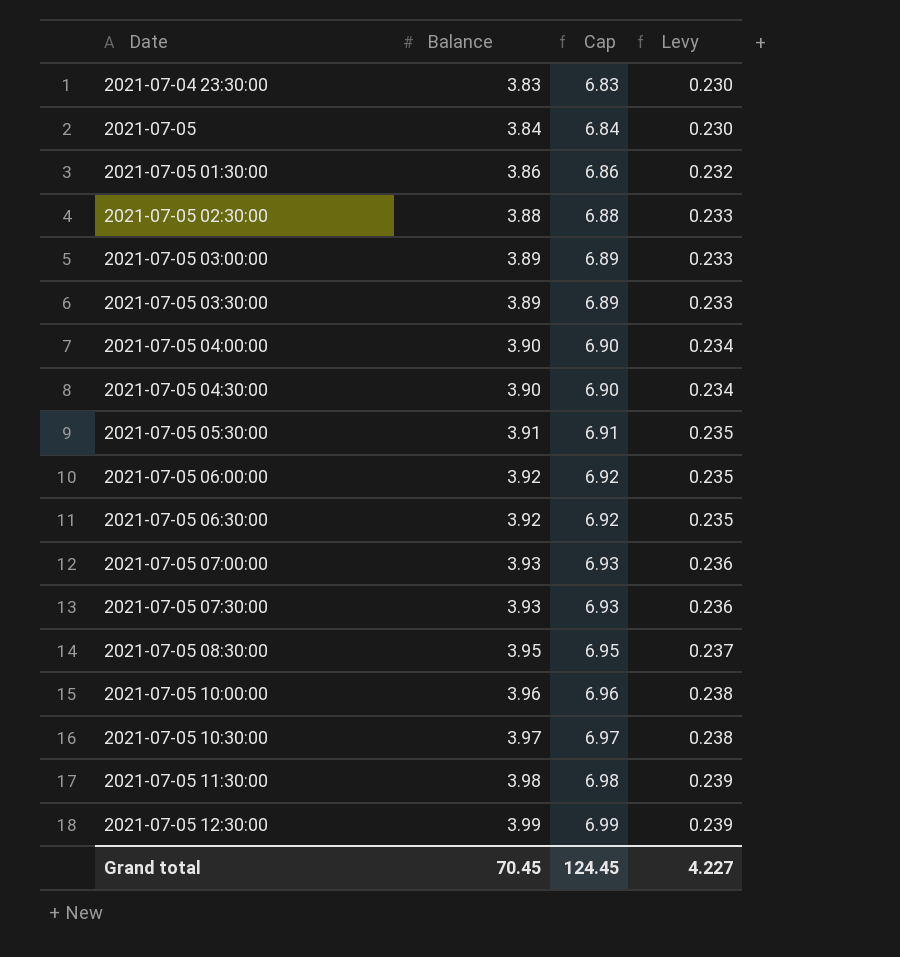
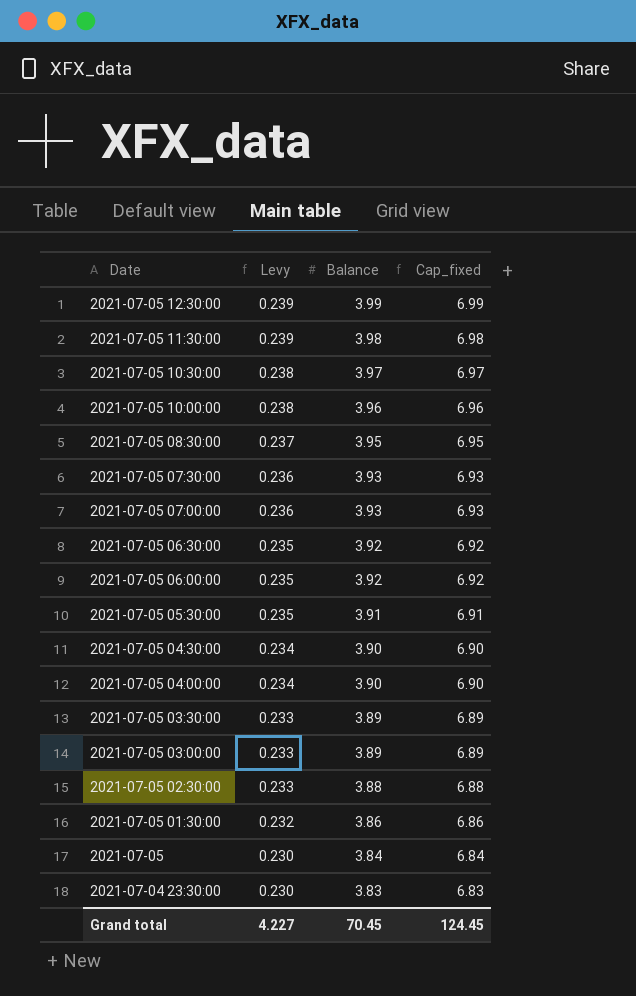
row order: Date ascending -> Date descending
column Levy | position: 4 -> 2
column name: Cap -> Cap_fixed

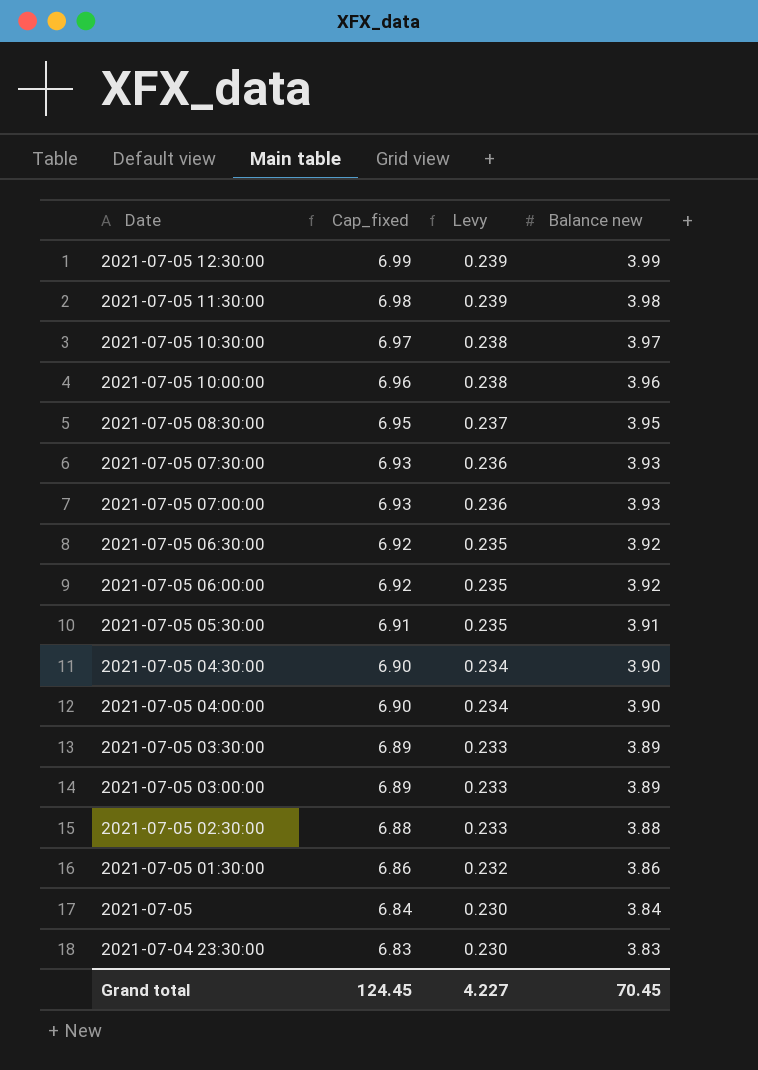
column Cap_fixed | position: 4 -> 2
column name: Balance -> Balance new

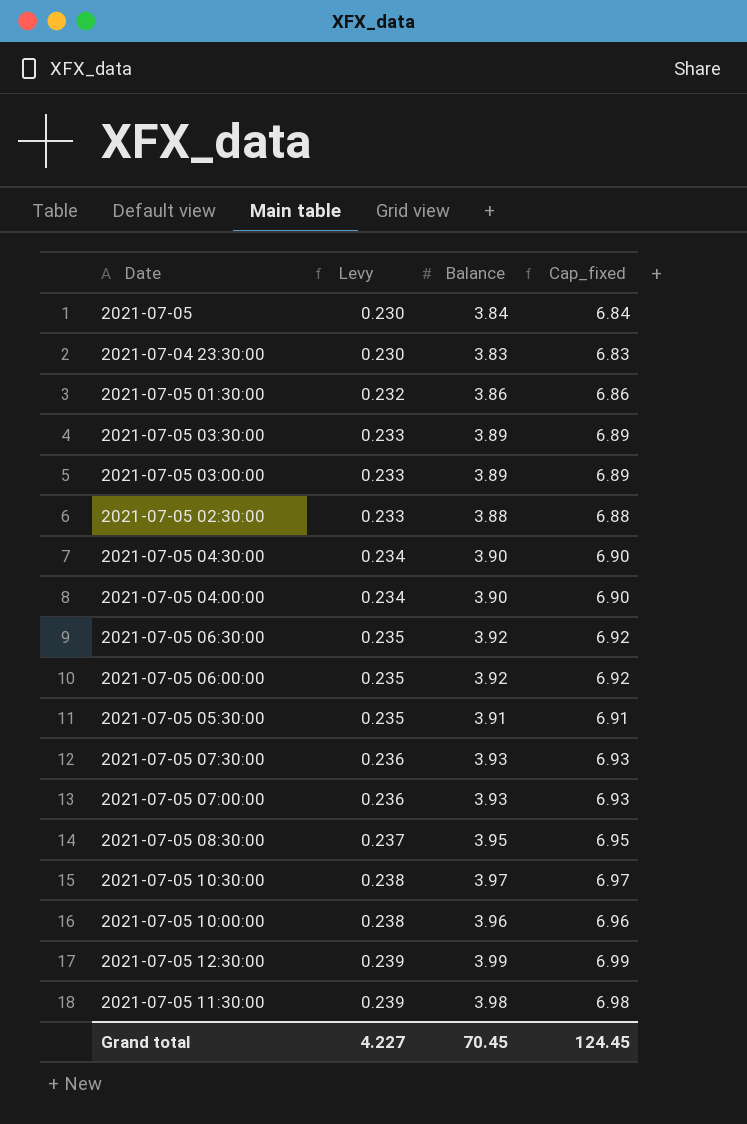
row order: Date descending -> Levy ascending
column name: Balance new -> Balance
column Cap_fixed | position: 2 -> 4

